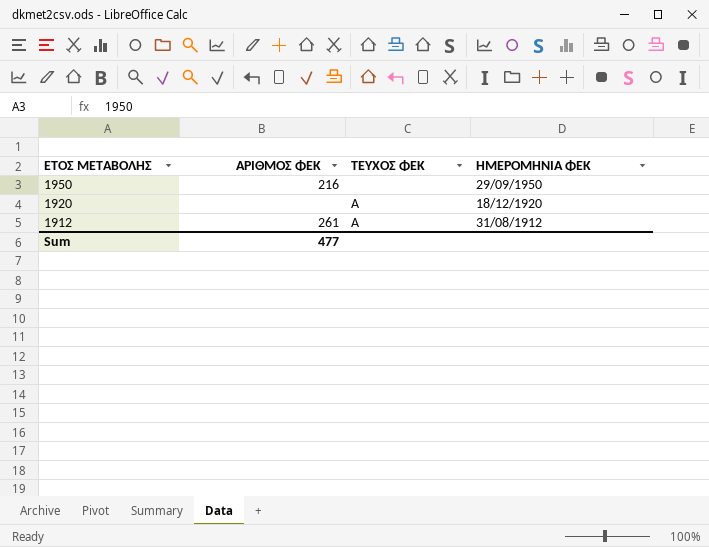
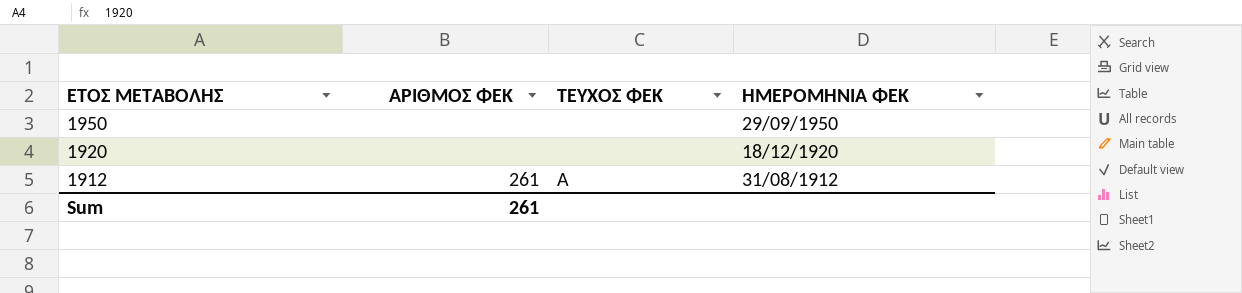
1950 | ΑΡΙΘΜΟΣ ΦΕΚ: 216 -> none
1920 | ΤΕΥΧΟΣ ΦΕΚ: Α -> none
Sum | ΑΡΙΘΜΟΣ ΦΕΚ: 477 -> 261

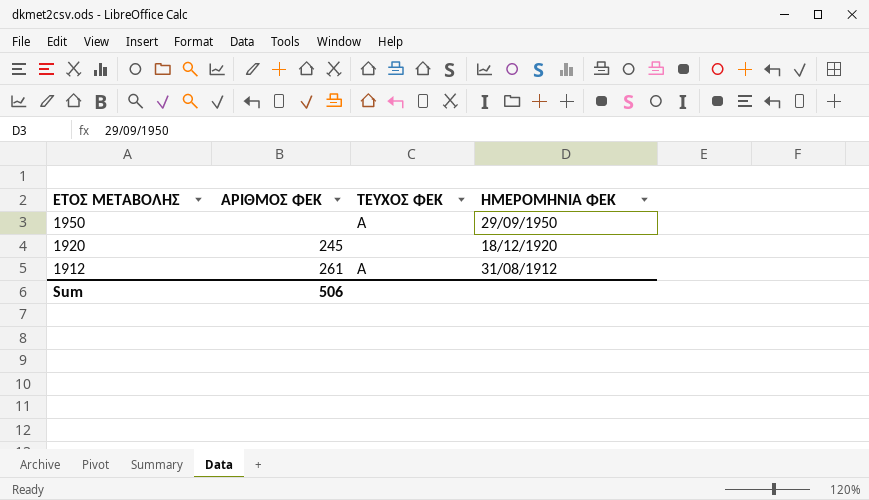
1950 | ΤΕΥΧΟΣ ΦΕΚ: none -> Α
1920 | ΑΡΙΘΜΟΣ ΦΕΚ: none -> 245
Sum | ΑΡΙΘΜΟΣ ΦΕΚ: 261 -> 506

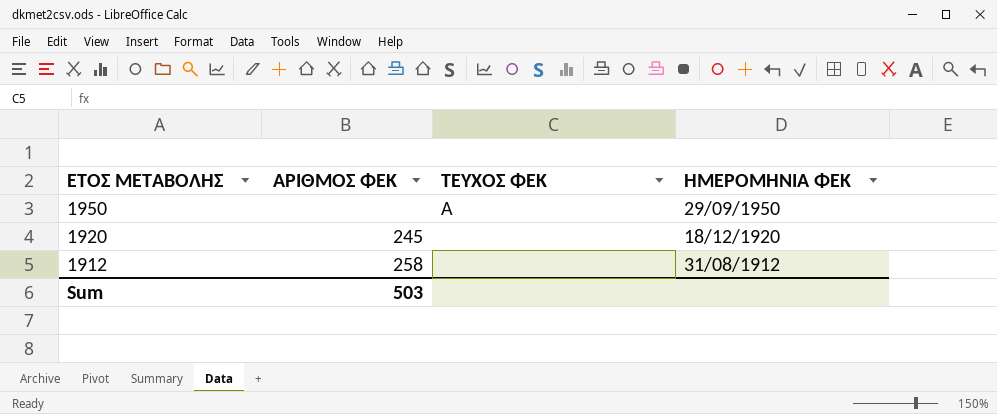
1912 | ΑΡΙΘΜΟΣ ΦΕΚ: 261 -> 258
1912 | ΤΕΥΧΟΣ ΦΕΚ: Α -> none
Sum | ΑΡΙΘΜΟΣ ΦΕΚ: 506 -> 503

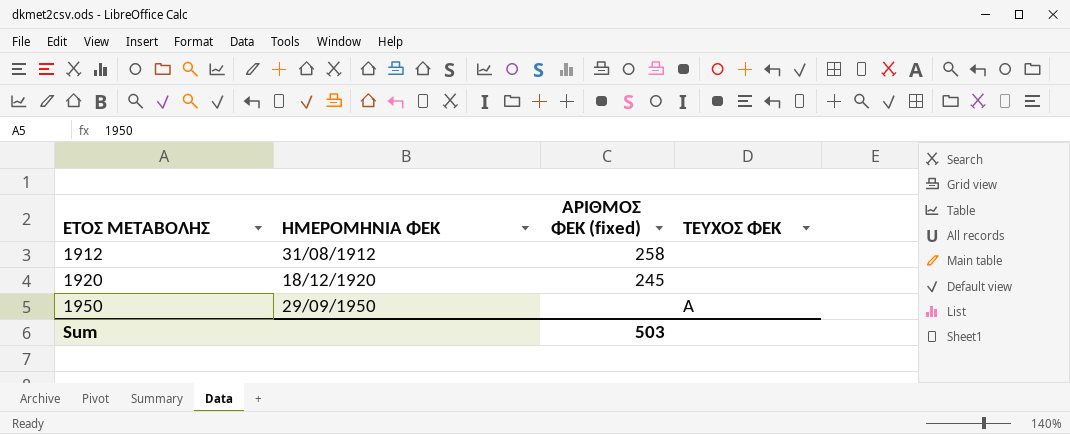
row order: ΕΤΟΣ ΜΕΤΑΒΟΛΗΣ descending -> ΕΤΟΣ ΜΕΤΑΒΟΛΗΣ ascending
column ΗΜΕΡΟΜΗΝΙΑ ΦΕΚ | position: 4 -> 2
column name: ΑΡΙΘΜΟΣ ΦΕΚ -> ΑΡΙΘΜΟΣ ΦΕΚ (fixed)

